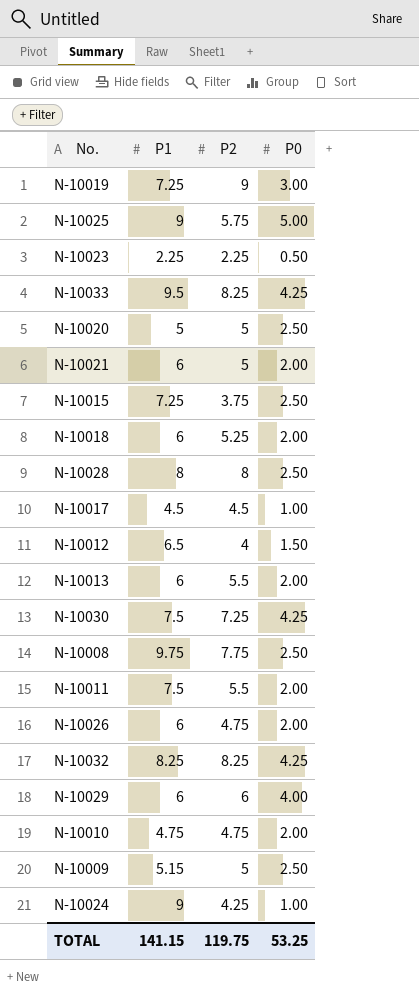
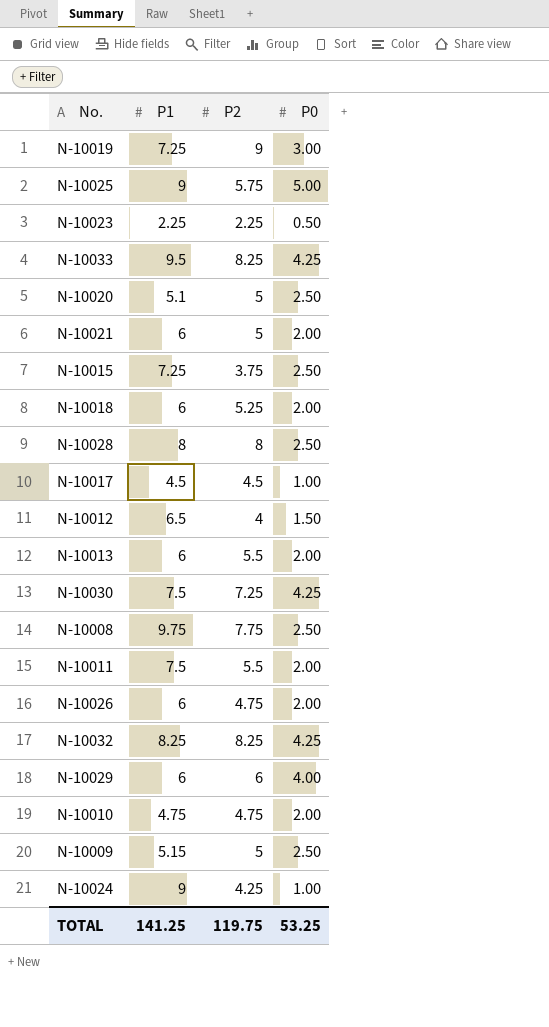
N-10020 | P1: 5 -> 5.1
TOTAL | P1: 141.15 -> 141.25

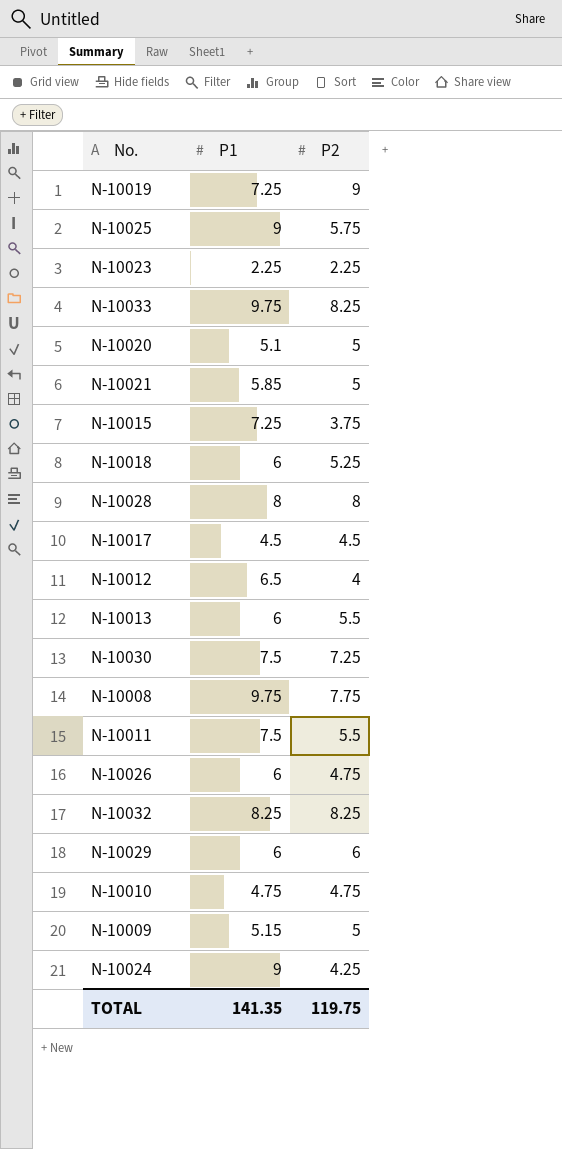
column P0 | position: 4 -> none
N-10033 | P1: 9.5 -> 9.75
N-10021 | P1: 6 -> 5.85
TOTAL | P1: 141.25 -> 141.35

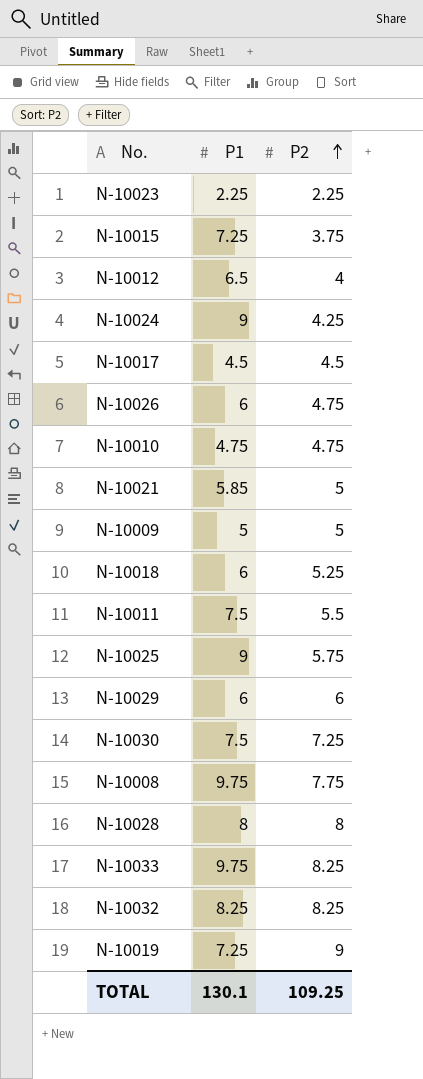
row order: none -> P2 ascending
row N-10020: 5.1 | 5 -> none
row N-10013: 6 | 5.5 -> none
N-10009 | P1: 5.15 -> 5
TOTAL | P1: 141.35 -> 130.1
TOTAL | P2: 119.75 -> 109.25

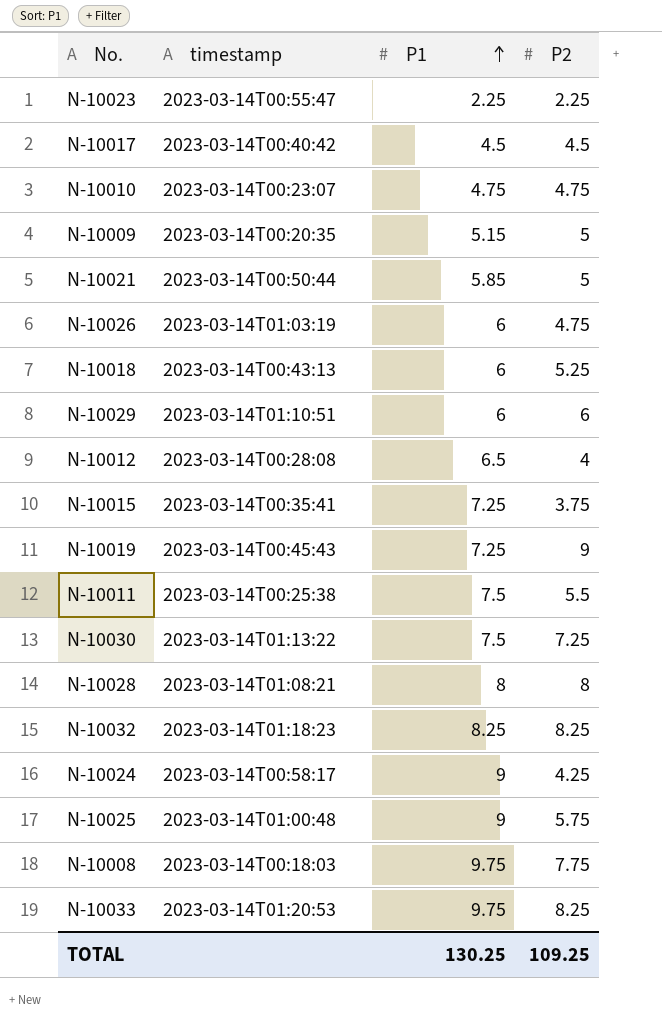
row order: P2 ascending -> P1 ascending
column timestamp | position: none -> 2
N-10009 | P1: 5 -> 5.15
TOTAL | P1: 130.1 -> 130.25

